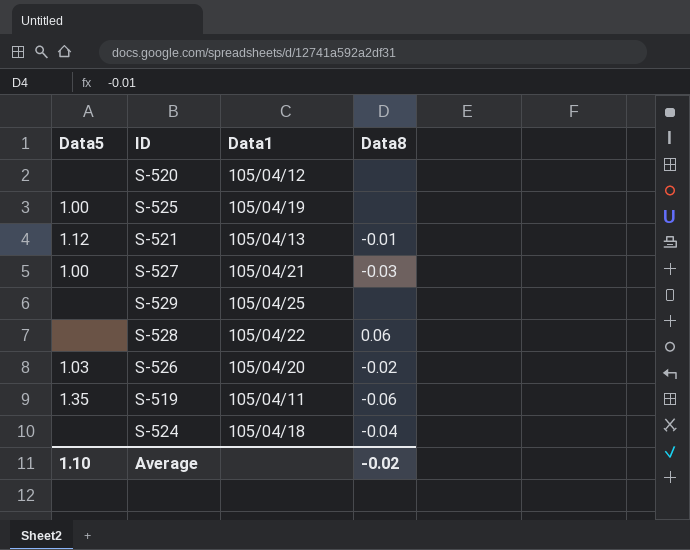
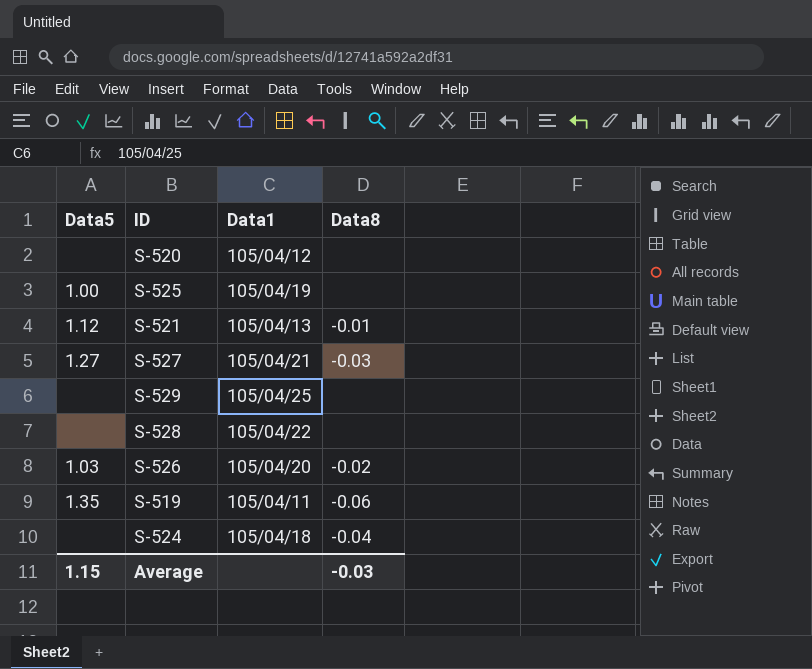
S-527 | Data5: 1.00 -> 1.27
S-528 | Data8: 0.06 -> none
Average | Data5: 1.10 -> 1.15
Average | Data8: -0.02 -> -0.03

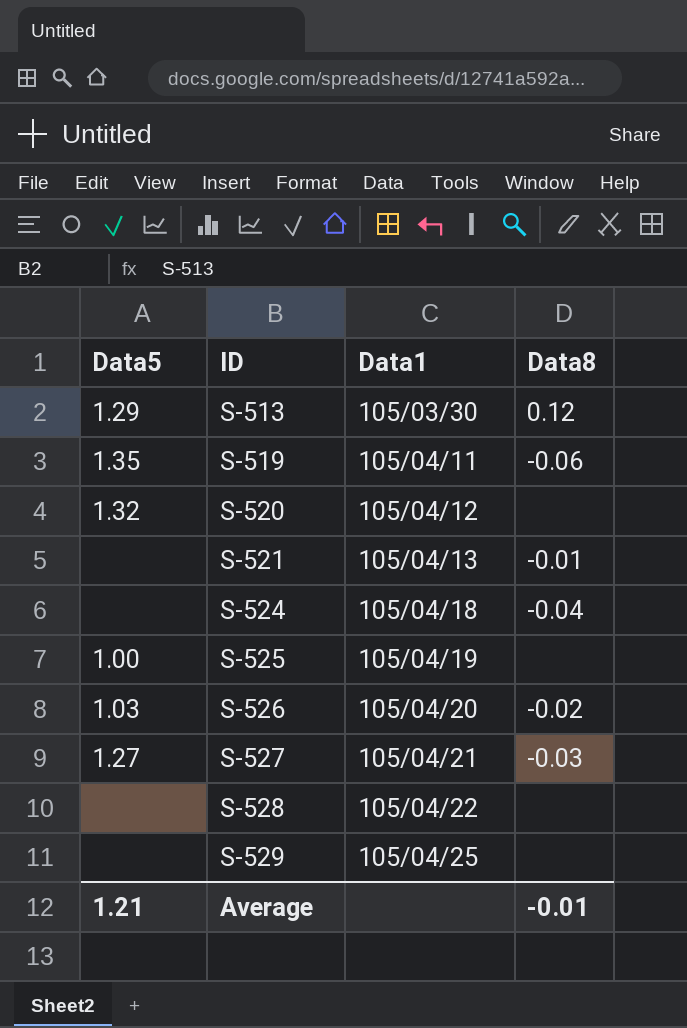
row order: none -> ID ascending
row S-513: none -> 1.29 | 105/03/30 | 0.12
S-520 | Data5: none -> 1.32
S-521 | Data5: 1.12 -> none
Average | Data5: 1.15 -> 1.21
Average | Data8: -0.03 -> -0.01

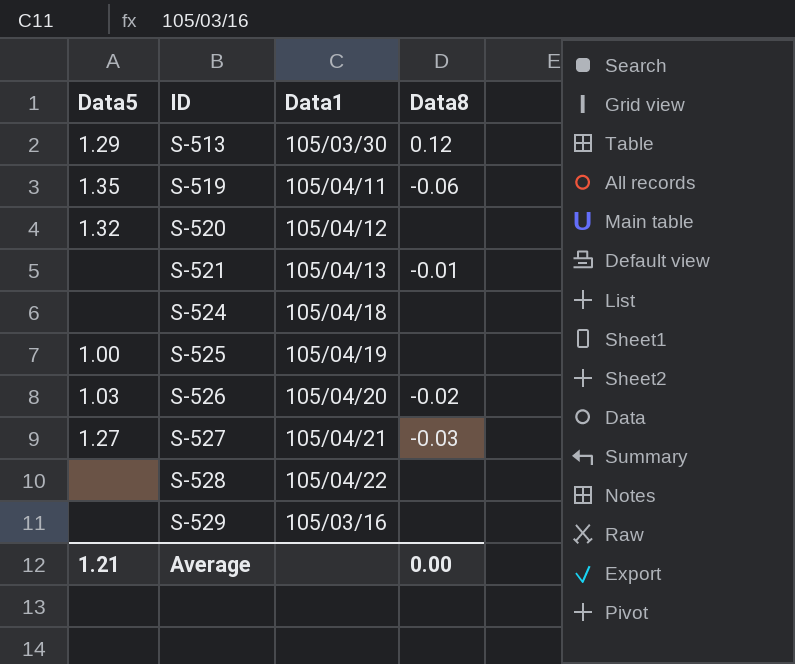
S-524 | Data8: -0.04 -> none
S-529 | Data1: 105/04/25 -> 105/03/16
Average | Data8: -0.01 -> 0.00

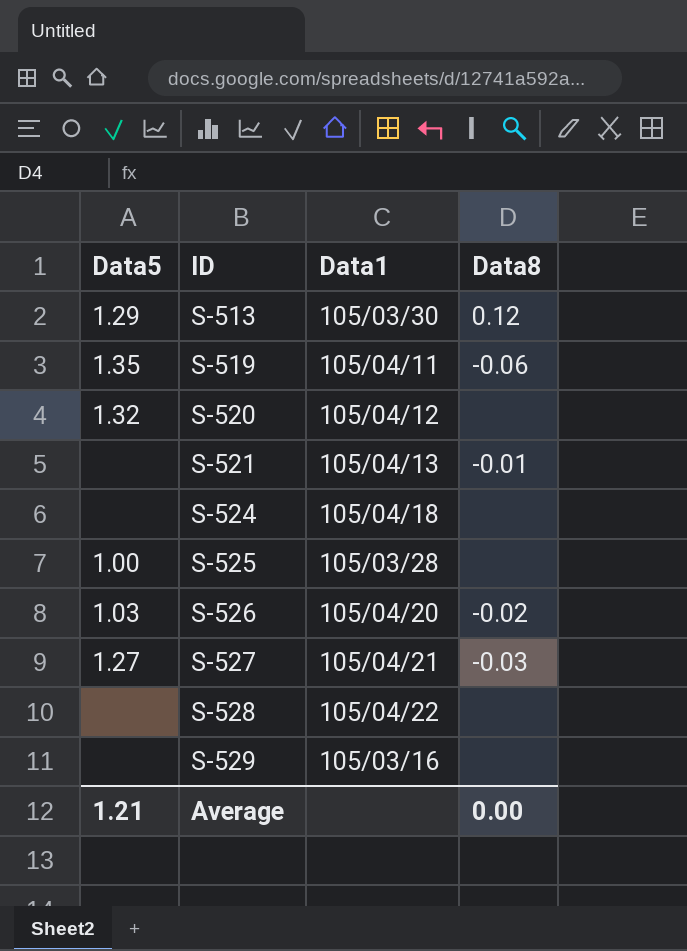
S-525 | Data1: 105/04/19 -> 105/03/28

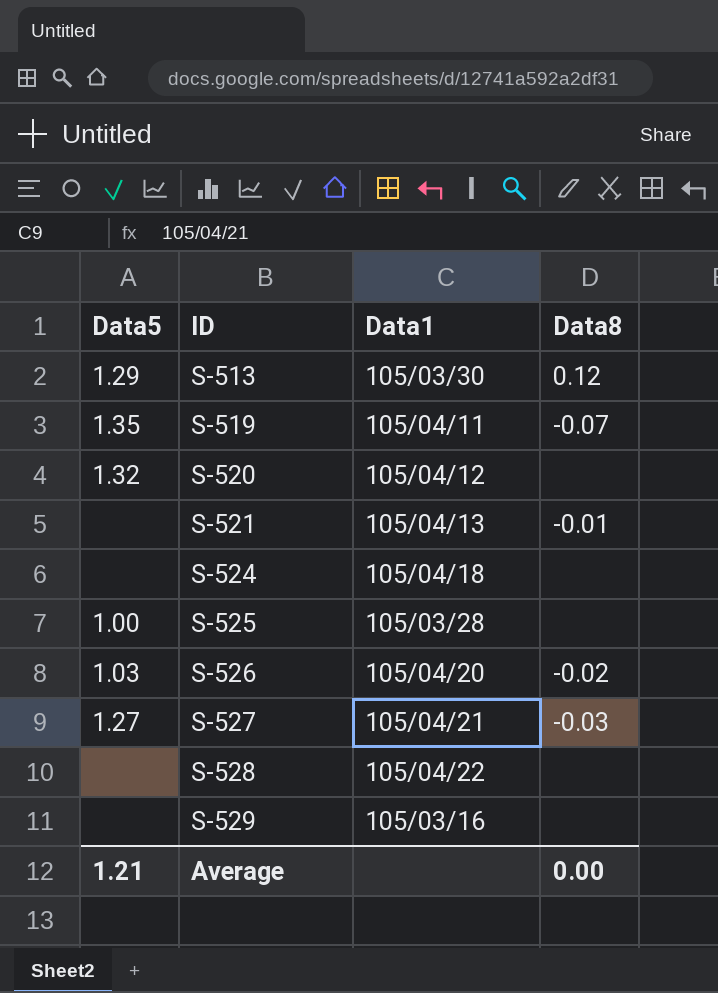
S-519 | Data8: -0.06 -> -0.07

